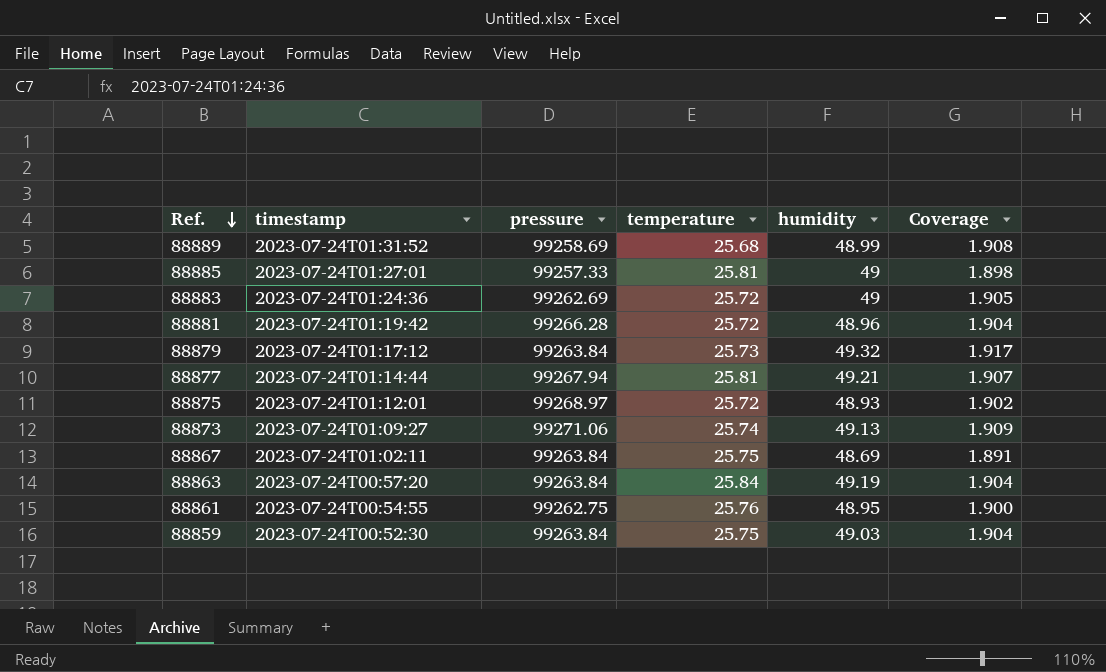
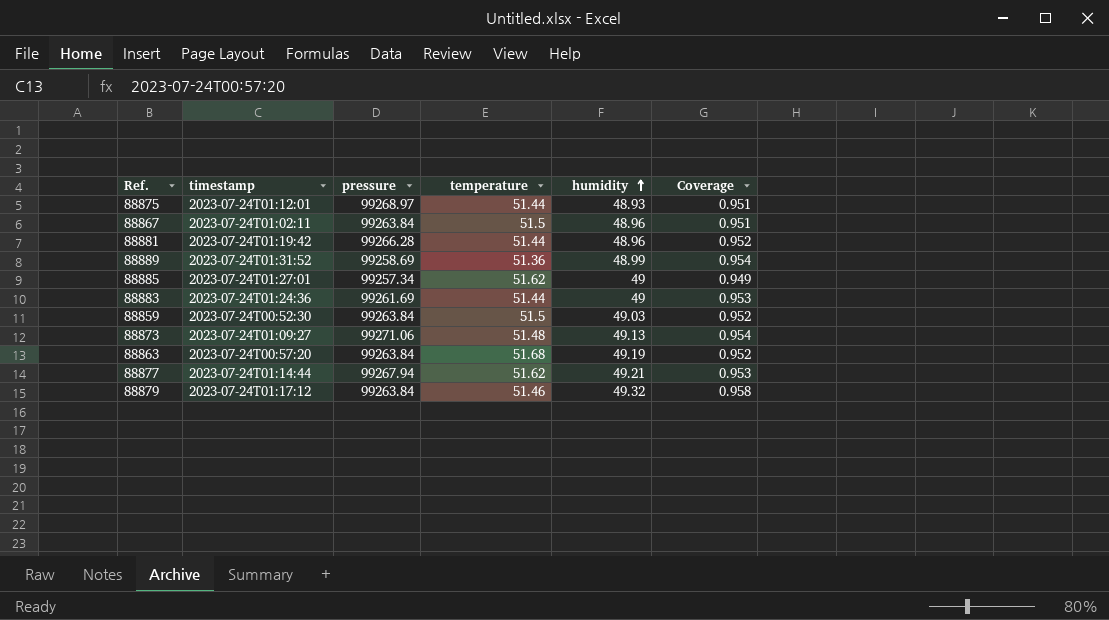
row order: Ref. descending -> humidity ascending
row 88861: 2023-07-24T00:54:55 | 99262.75 | 25.76 | 48.95 | 1.900 -> none
88875 | temperature: 25.72 -> 51.44
88875 | Coverage: 1.902 -> 0.951
88867 | temperature: 25.75 -> 51.5
88867 | humidity: 48.69 -> 48.96
88867 | Coverage: 1.891 -> 0.951
88881 | temperature: 25.72 -> 51.44
88881 | Coverage: 1.904 -> 0.952
88889 | temperature: 25.68 -> 51.36
88889 | Coverage: 1.908 -> 0.954
88885 | pressure: 99257.33 -> 99257.34
88885 | temperature: 25.81 -> 51.62
88885 | Coverage: 1.898 -> 0.949
88883 | pressure: 99262.69 -> 99261.69
88883 | temperature: 25.72 -> 51.44
88883 | Coverage: 1.905 -> 0.953
88859 | temperature: 25.75 -> 51.5
88859 | Coverage: 1.904 -> 0.952
88873 | temperature: 25.74 -> 51.48
88873 | Coverage: 1.909 -> 0.954
88863 | temperature: 25.84 -> 51.68
88863 | Coverage: 1.904 -> 0.952
88877 | temperature: 25.81 -> 51.62
88877 | Coverage: 1.907 -> 0.953
88879 | temperature: 25.73 -> 51.46
88879 | Coverage: 1.917 -> 0.958

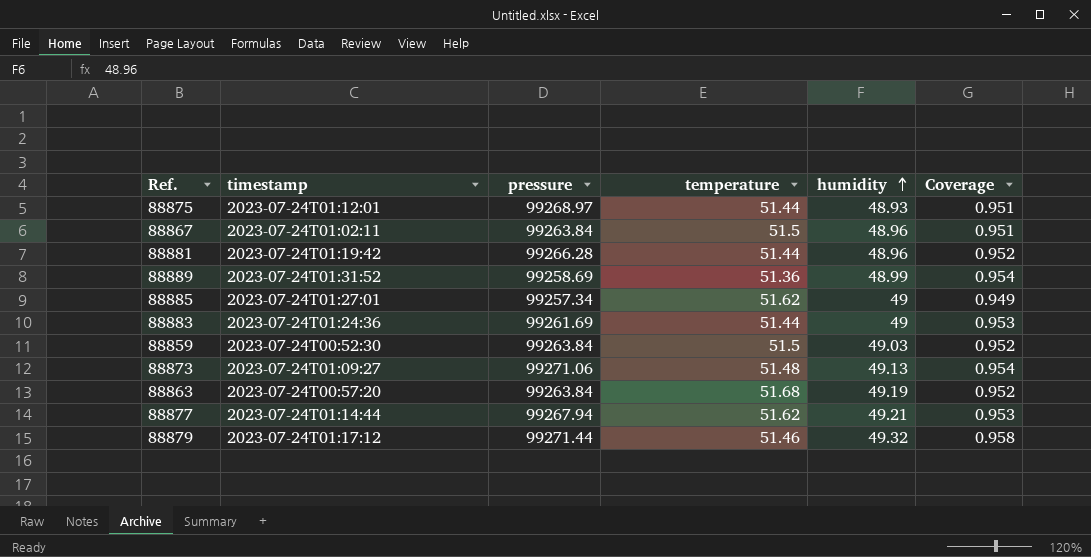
88879 | pressure: 99263.84 -> 99271.44

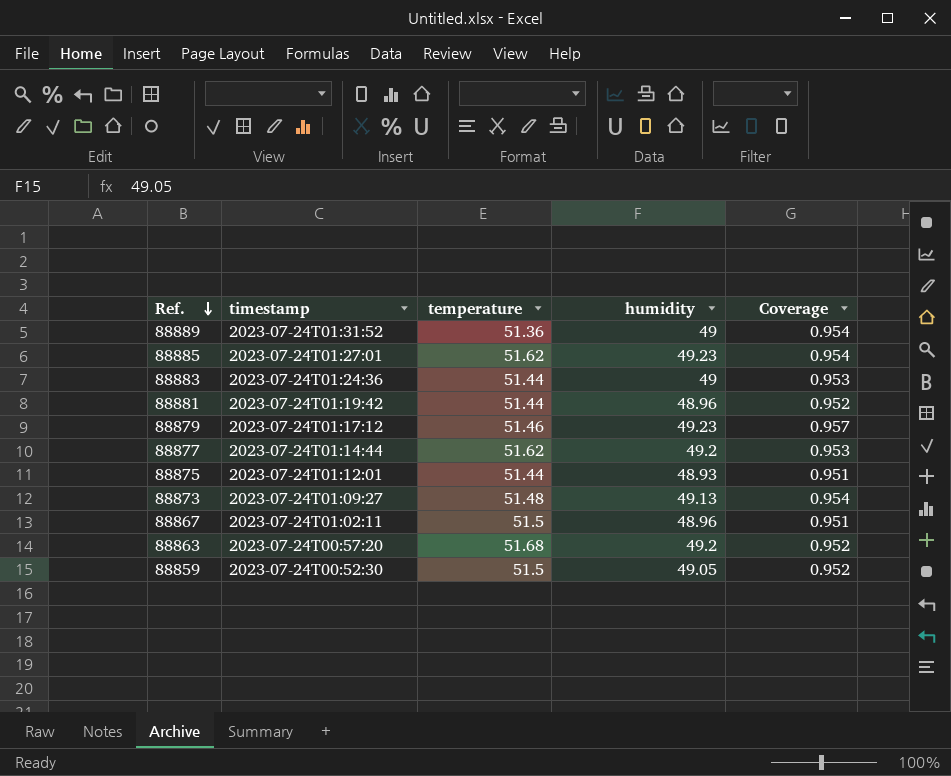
row order: humidity ascending -> Ref. descending
column pressure | position: 3 -> none
88889 | humidity: 48.99 -> 49
88885 | humidity: 49 -> 49.23
88885 | Coverage: 0.949 -> 0.954
88879 | humidity: 49.32 -> 49.23
88879 | Coverage: 0.958 -> 0.957
88877 | humidity: 49.21 -> 49.2
88863 | humidity: 49.19 -> 49.2
88859 | humidity: 49.03 -> 49.05

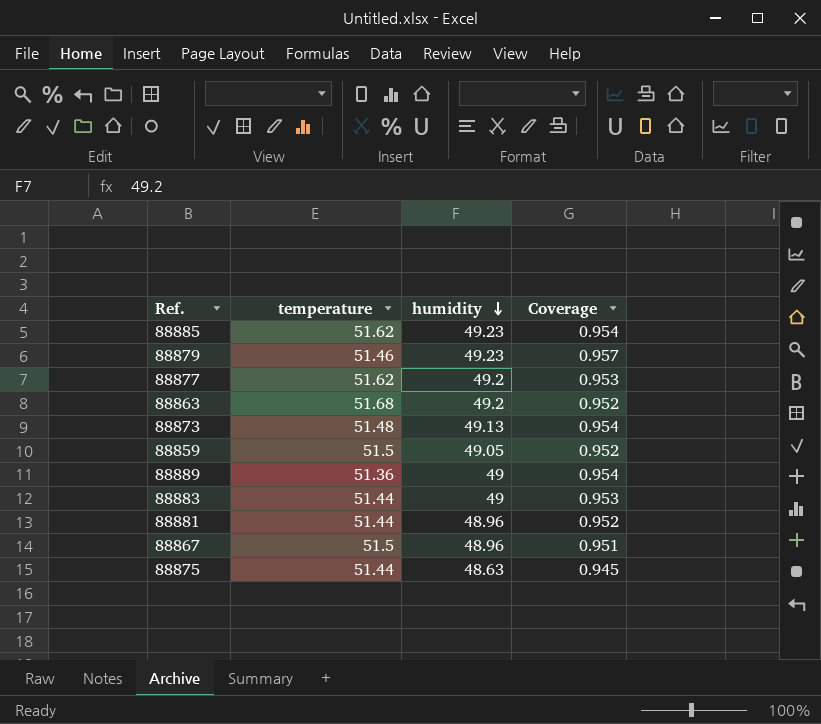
row order: Ref. descending -> humidity descending
column timestamp | position: 2 -> none
88875 | humidity: 48.93 -> 48.63
88875 | Coverage: 0.951 -> 0.945

